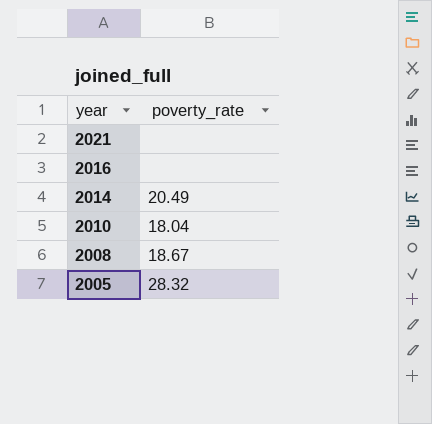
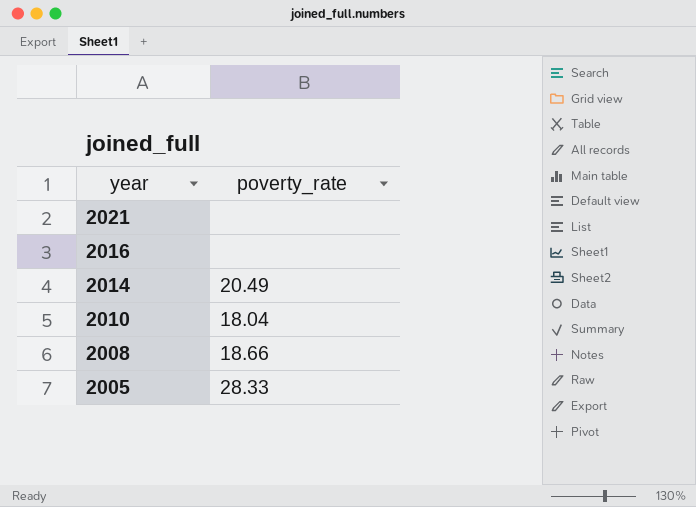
2008 | poverty_rate: 18.67 -> 18.66
2005 | poverty_rate: 28.32 -> 28.33

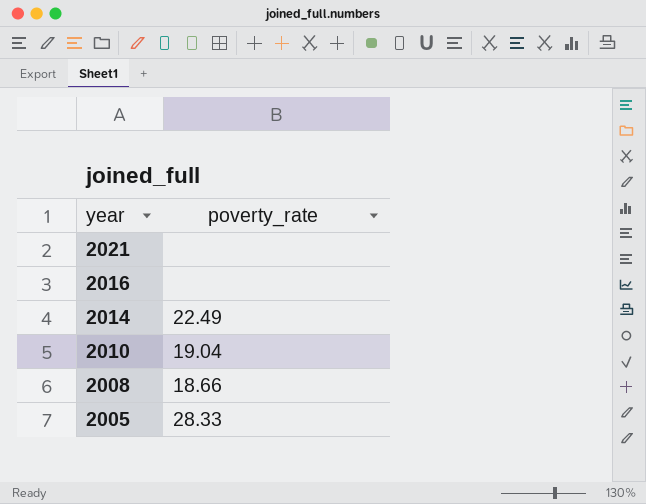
2014 | poverty_rate: 20.49 -> 22.49
2010 | poverty_rate: 18.04 -> 19.04

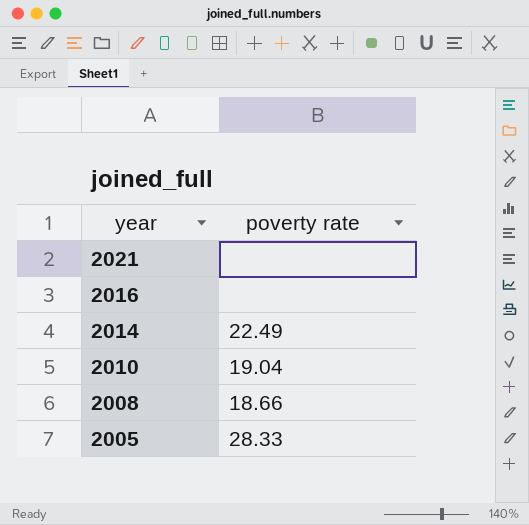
column name: poverty_rate -> poverty rate

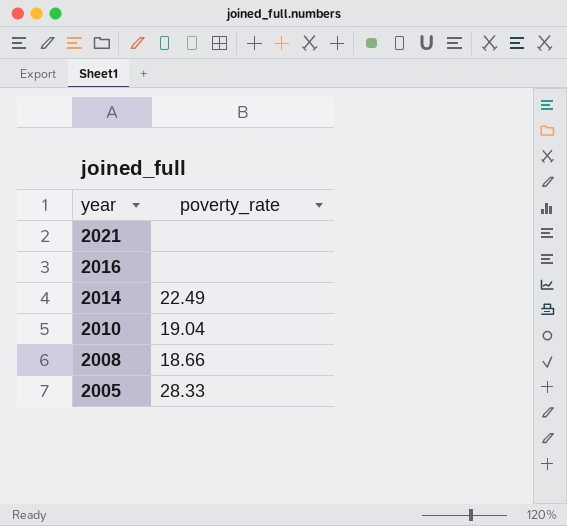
column name: poverty rate -> poverty_rate

